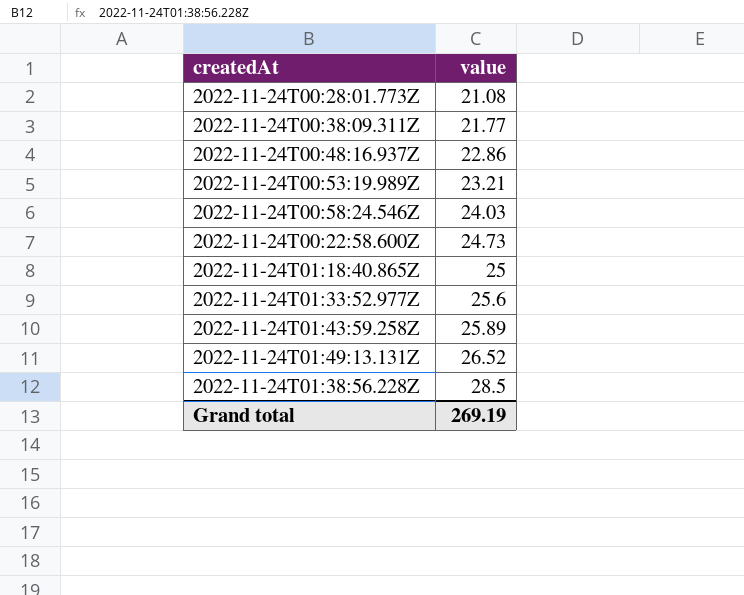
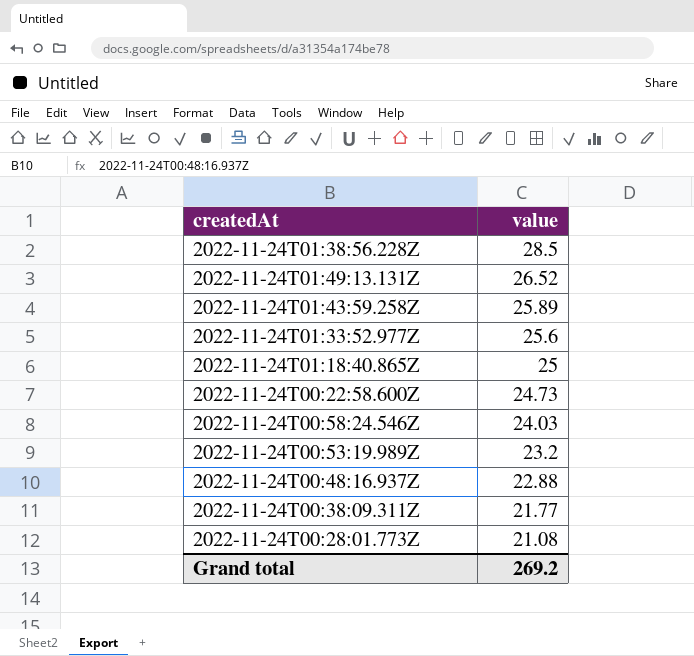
row order: value ascending -> value descending
2022-11-24T00:53:19.989Z | value: 23.21 -> 23.2
2022-11-24T00:48:16.937Z | value: 22.86 -> 22.88
Grand total | value: 269.19 -> 269.2

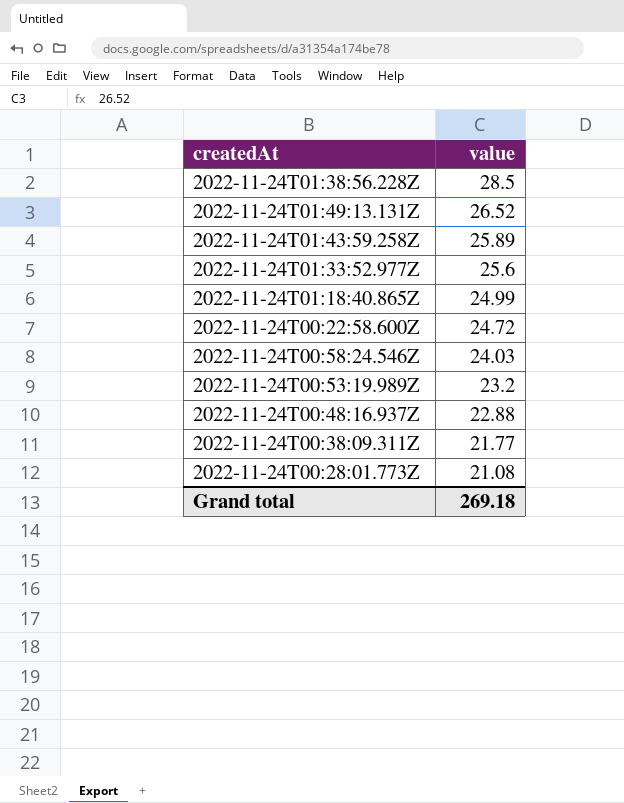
2022-11-24T01:18:40.865Z | value: 25 -> 24.99
2022-11-24T00:22:58.600Z | value: 24.73 -> 24.72
Grand total | value: 269.2 -> 269.18

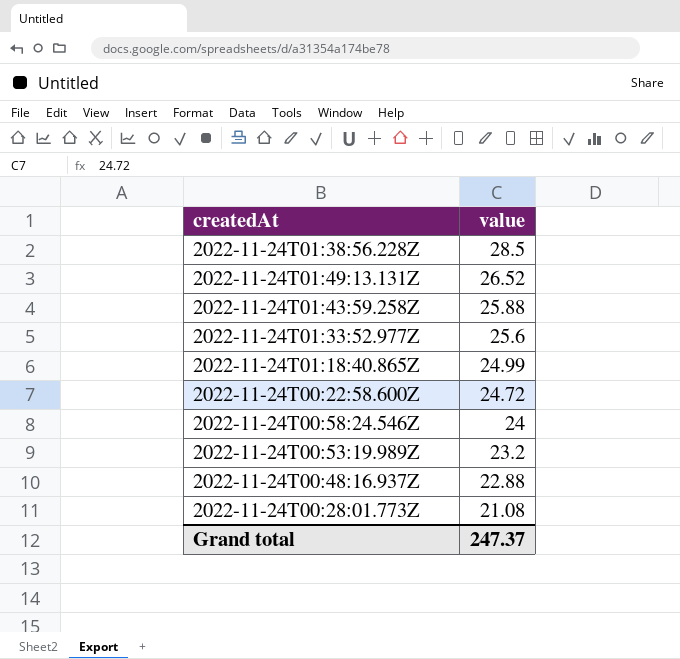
row 2022-11-24T00:38:09.311Z: 21.77 -> none
2022-11-24T01:43:59.258Z | value: 25.89 -> 25.88
2022-11-24T00:58:24.546Z | value: 24.03 -> 24
Grand total | value: 269.18 -> 247.37

